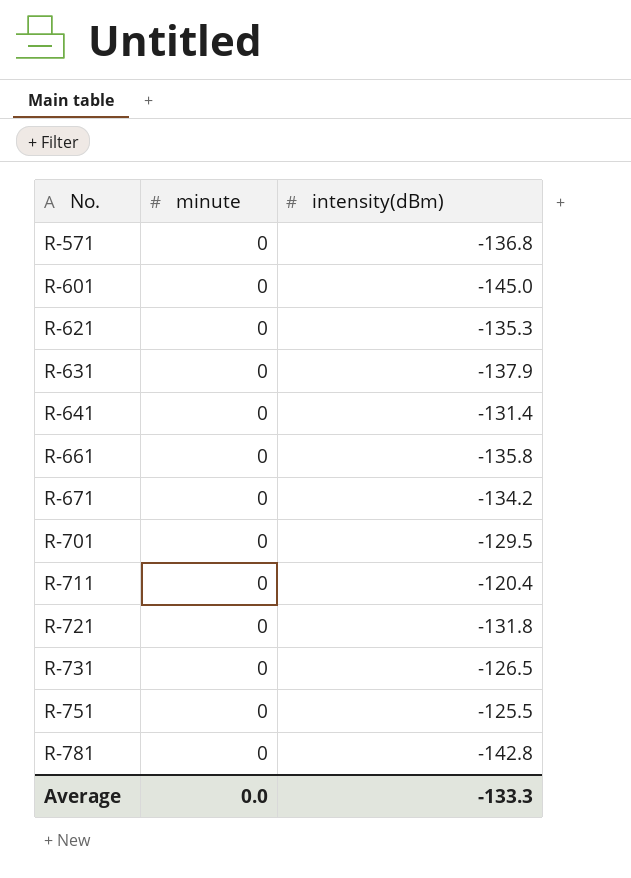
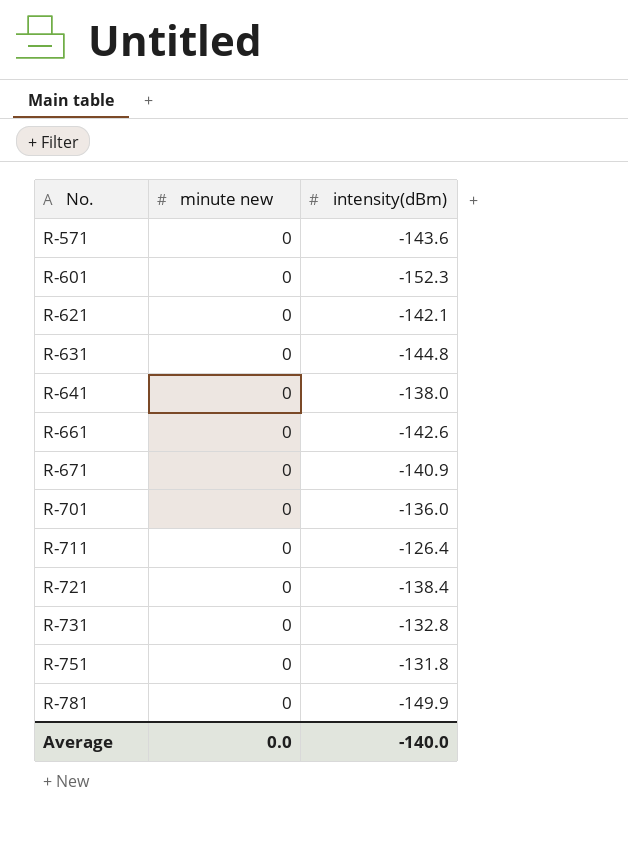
column name: minute -> minute new
R-571 | intensity(dBm): -136.8 -> -143.6
R-601 | intensity(dBm): -145.0 -> -152.3
R-621 | intensity(dBm): -135.3 -> -142.1
R-631 | intensity(dBm): -137.9 -> -144.8
R-641 | intensity(dBm): -131.4 -> -138.0
R-661 | intensity(dBm): -135.8 -> -142.6
R-671 | intensity(dBm): -134.2 -> -140.9
R-701 | intensity(dBm): -129.5 -> -136.0
R-711 | intensity(dBm): -120.4 -> -126.4
R-721 | intensity(dBm): -131.8 -> -138.4
R-731 | intensity(dBm): -126.5 -> -132.8
R-751 | intensity(dBm): -125.5 -> -131.8
R-781 | intensity(dBm): -142.8 -> -149.9
Average | intensity(dBm): -133.3 -> -140.0

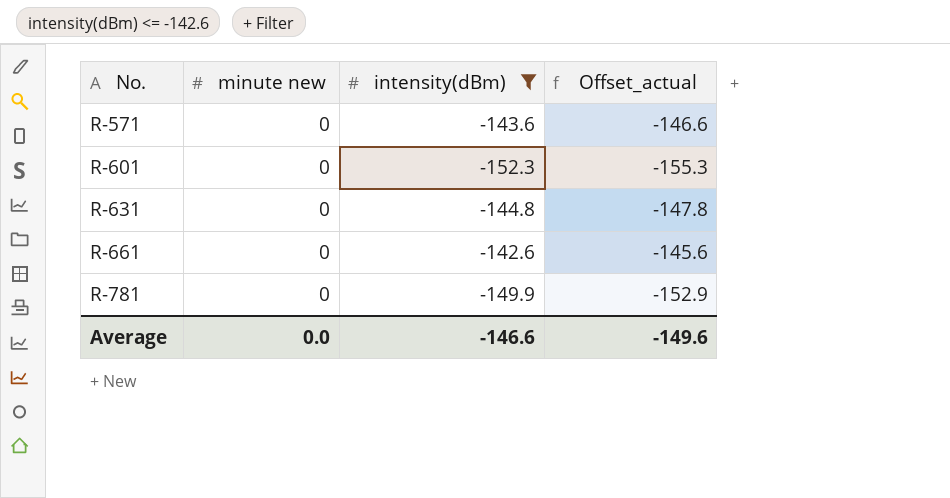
filter: none -> intensity(dBm) <= -142.6
column Offset_actual | formula: none -> [intensity(dBm)] - 3
Average | intensity(dBm): -140.0 -> -146.6

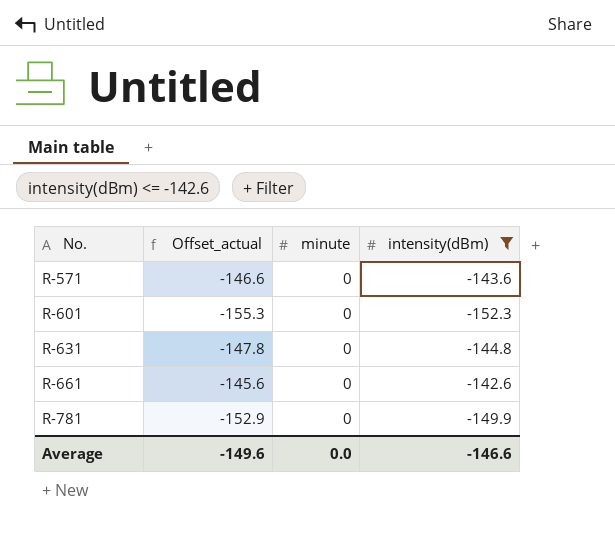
column Offset_actual | position: 4 -> 2
column name: minute new -> minute

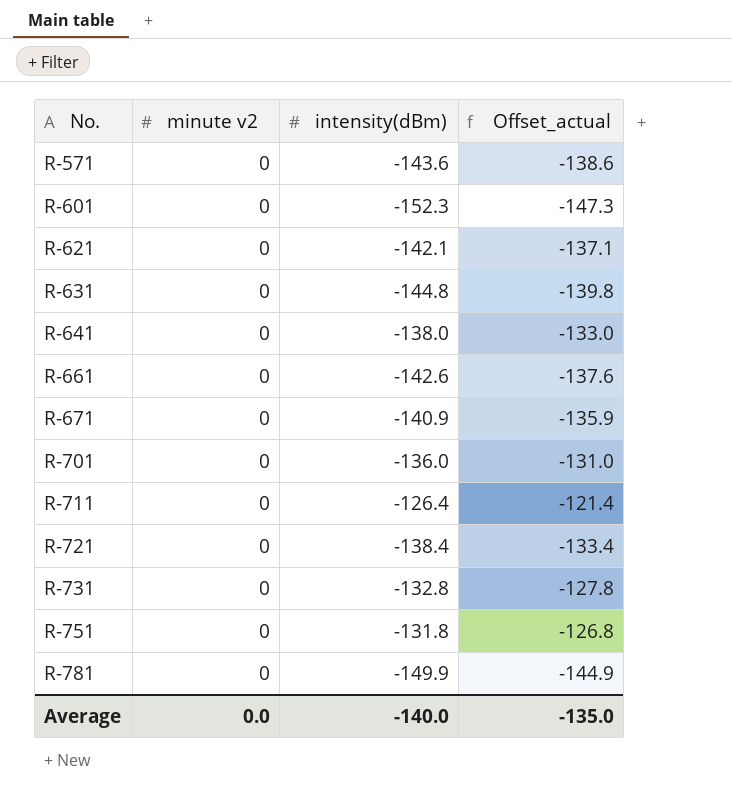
filter: intensity(dBm) <= -142.6 -> none
column name: minute -> minute v2
column Offset_actual | formula: [intensity(dBm)] - 3 -> [intensity(dBm)] + 5
column Offset_actual | position: 2 -> 4
Average | intensity(dBm): -146.6 -> -140.0
Average | Offset_actual: -149.6 -> -135.0

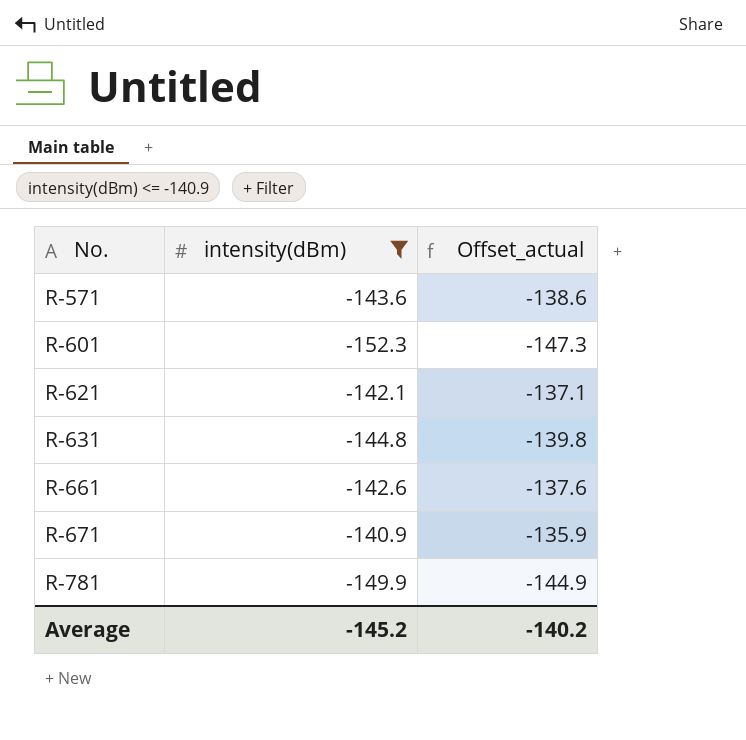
filter: none -> intensity(dBm) <= -140.9
column minute v2 | position: 2 -> none
Average | intensity(dBm): -140.0 -> -145.2
Average | Offset_actual: -135.0 -> -140.2

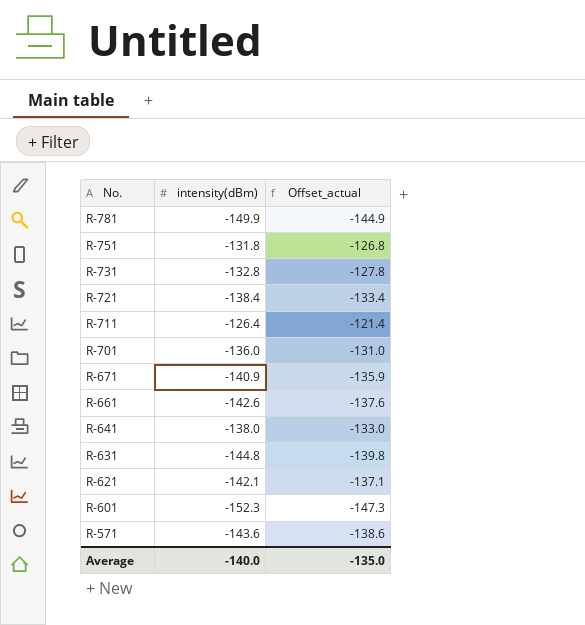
filter: intensity(dBm) <= -140.9 -> none
row order: No. ascending -> No. descending
Average | intensity(dBm): -145.2 -> -140.0
Average | Offset_actual: -140.2 -> -135.0

